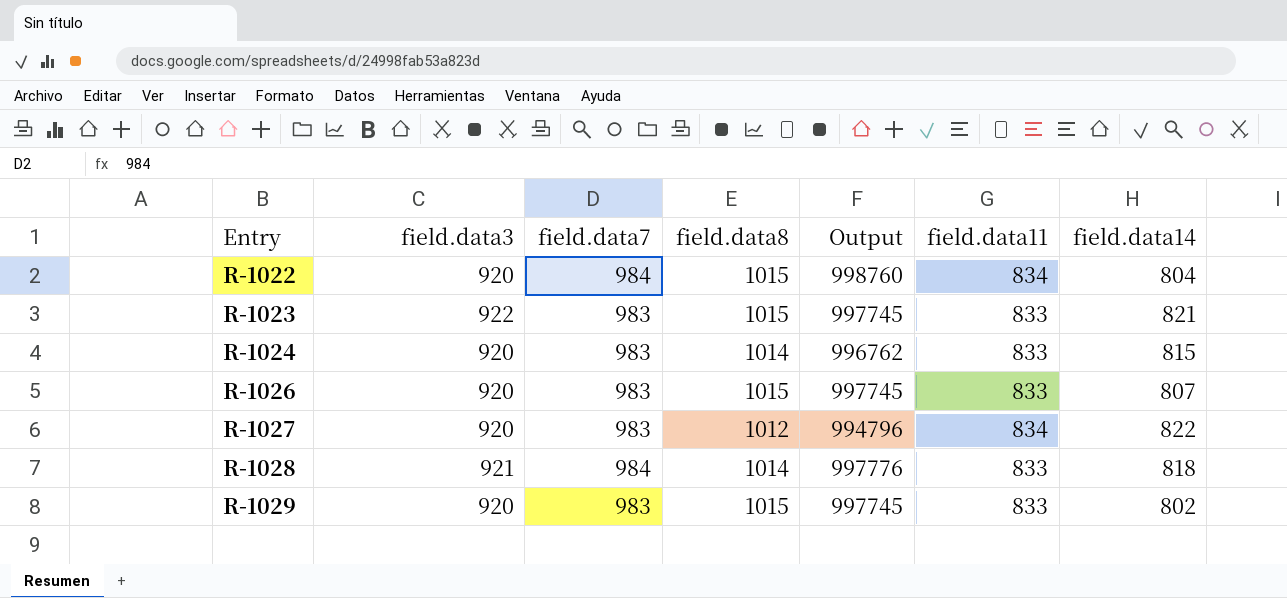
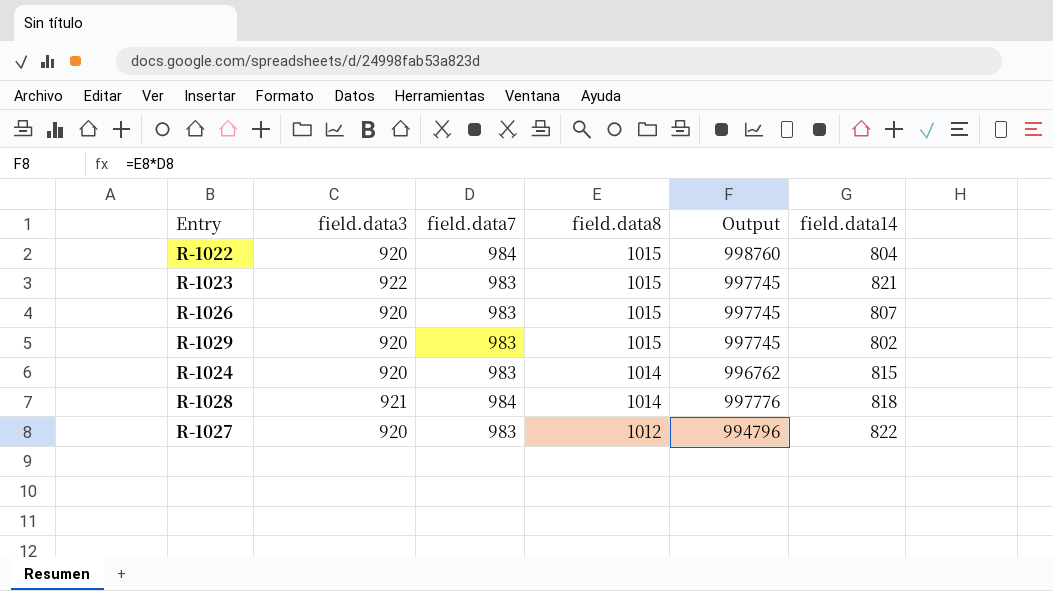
row order: Entry ascending -> field.data8 descending
column field.data11 | position: 6 -> none

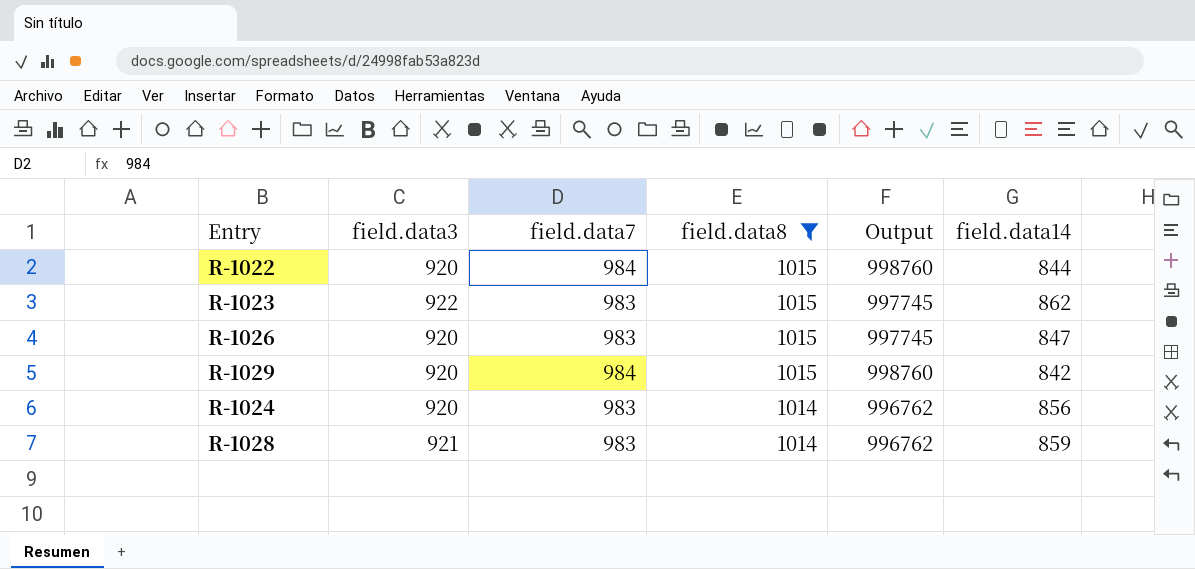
filter: none -> field.data8 != 1012
R-1022 | field.data14: 804 -> 844
R-1023 | field.data14: 821 -> 862
R-1026 | field.data14: 807 -> 847
R-1029 | field.data7: 983 -> 984
R-1029 | Output: 997745 -> 998760
R-1029 | field.data14: 802 -> 842
R-1024 | field.data14: 815 -> 856
R-1028 | field.data7: 984 -> 983
R-1028 | Output: 997776 -> 996762
R-1028 | field.data14: 818 -> 859

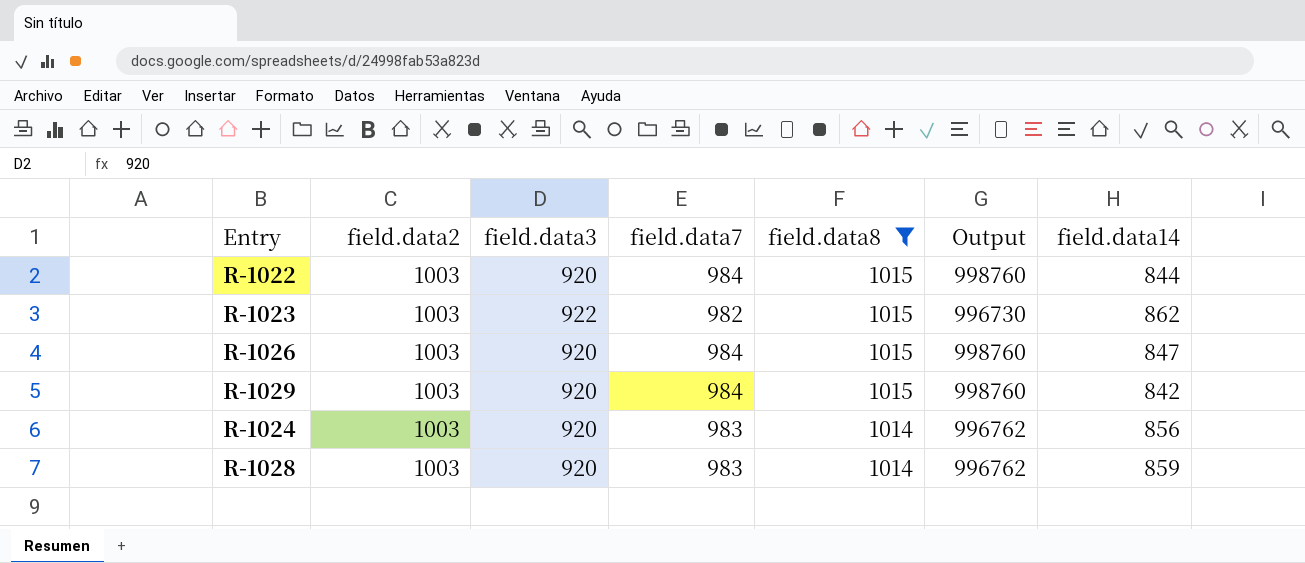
column field.data2 | position: none -> 2
R-1023 | field.data7: 983 -> 982
R-1023 | Output: 997745 -> 996730
R-1026 | field.data7: 983 -> 984
R-1026 | Output: 997745 -> 998760
R-1028 | field.data3: 921 -> 920

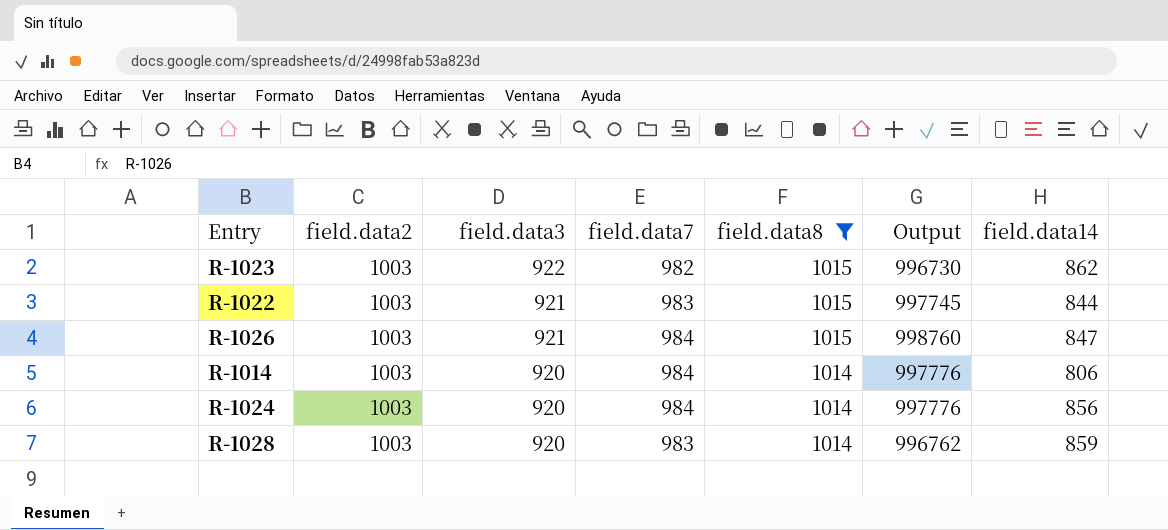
row order: field.data8 descending -> field.data3 descending
row R-1029: 1003 | 920 | 984 | 1015 | 998760 | 842 -> none
R-1022 | field.data3: 920 -> 921
R-1022 | field.data7: 984 -> 983
R-1022 | Output: 998760 -> 997745
R-1026 | field.data3: 920 -> 921
row R-1014: none -> 1003 | 920 | 984 | 1014 | 997776 | 806
R-1024 | field.data7: 983 -> 984
R-1024 | Output: 996762 -> 997776

